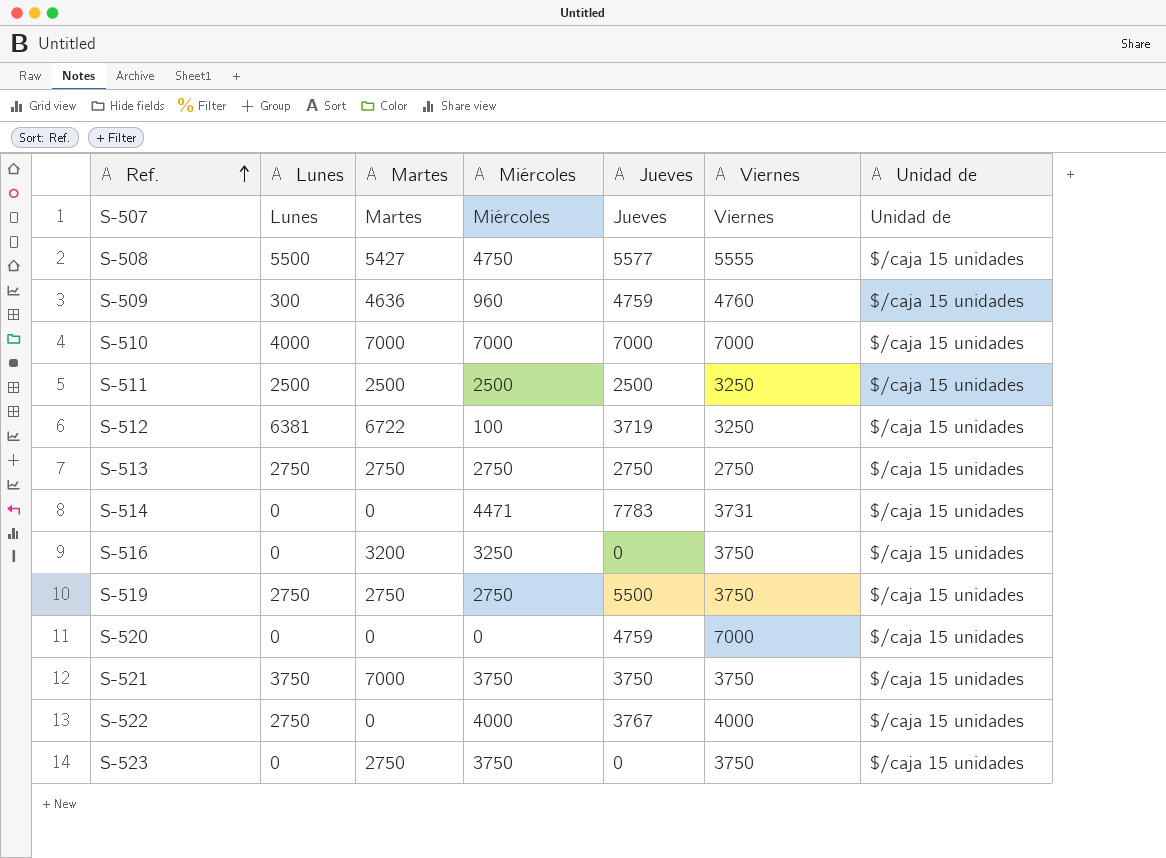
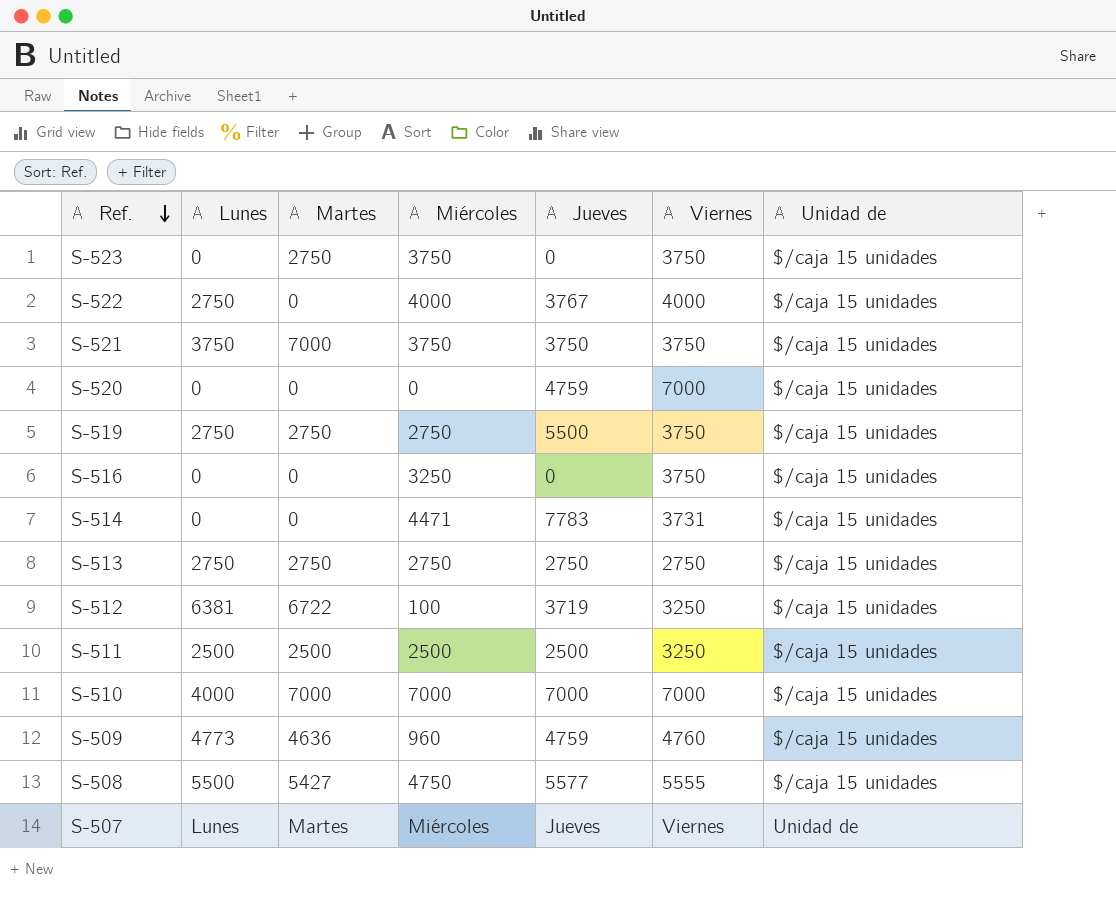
row order: Ref. ascending -> Ref. descending
S-516 | Martes: 3200 -> 0
S-509 | Lunes: 300 -> 4773

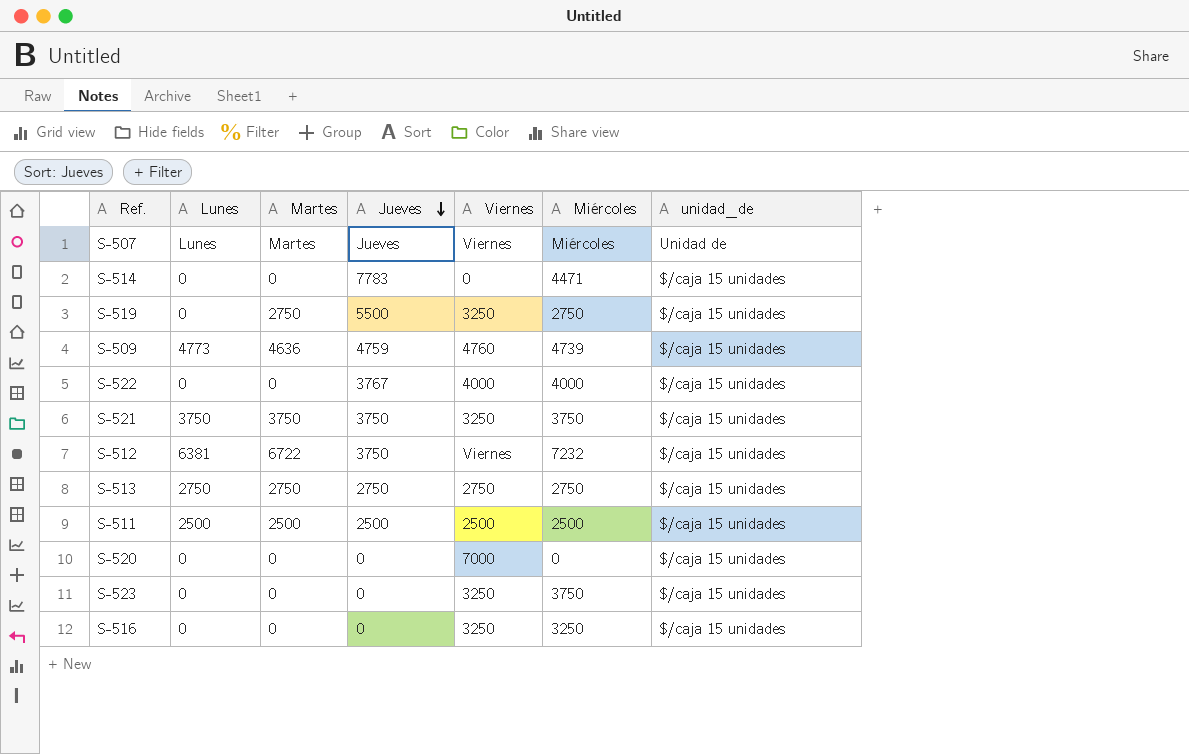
row order: Ref. descending -> Jueves descending
column Miércoles | position: 4 -> 6
column name: Unidad de -> unidad_de
row S-510: 4000 | 7000 | 7000 | 7000 | 7000 | $/caja 15 unidades -> none
row S-508: 5500 | 5427 | 4750 | 5577 | 5555 | $/caja 15 unidades -> none
S-514 | Viernes: 3731 -> 0
S-519 | Lunes: 2750 -> 0
S-519 | Viernes: 3750 -> 3250
S-509 | Miércoles: 960 -> 4739
S-522 | Lunes: 2750 -> 0
S-521 | Martes: 7000 -> 3750
S-521 | Viernes: 3750 -> 3250
S-512 | Jueves: 3719 -> 3750
S-512 | Viernes: 3250 -> Viernes
S-512 | Miércoles: 100 -> 7232
S-511 | Viernes: 3250 -> 2500
S-520 | Jueves: 4759 -> 0
S-523 | Martes: 2750 -> 0
S-523 | Viernes: 3750 -> 3250
S-516 | Viernes: 3750 -> 3250

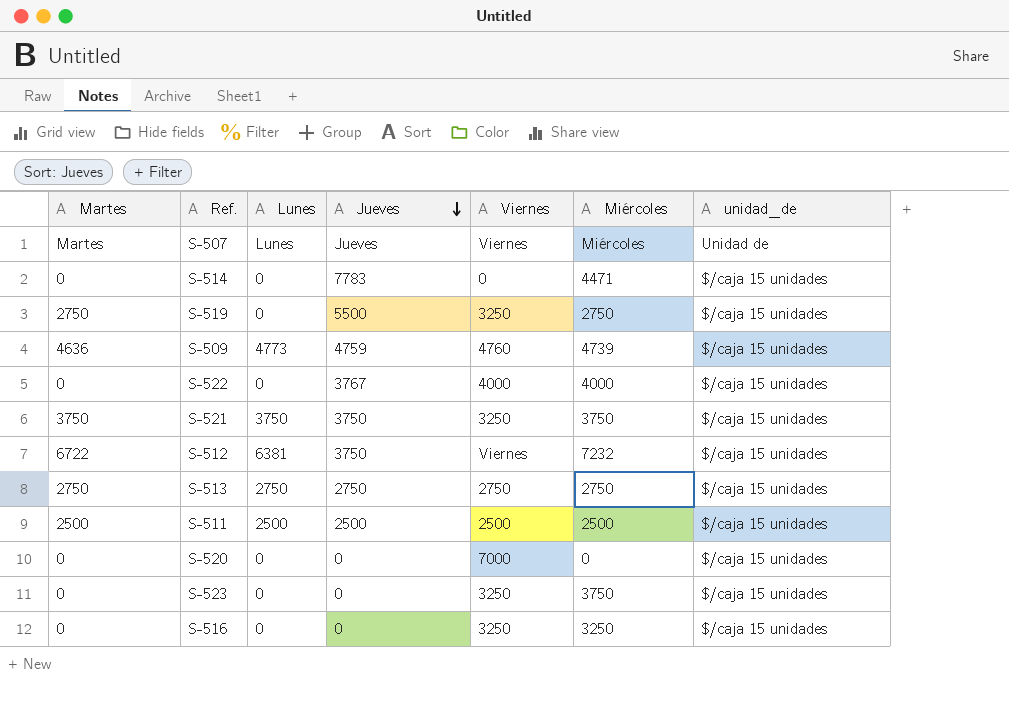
column Martes | position: 3 -> 1

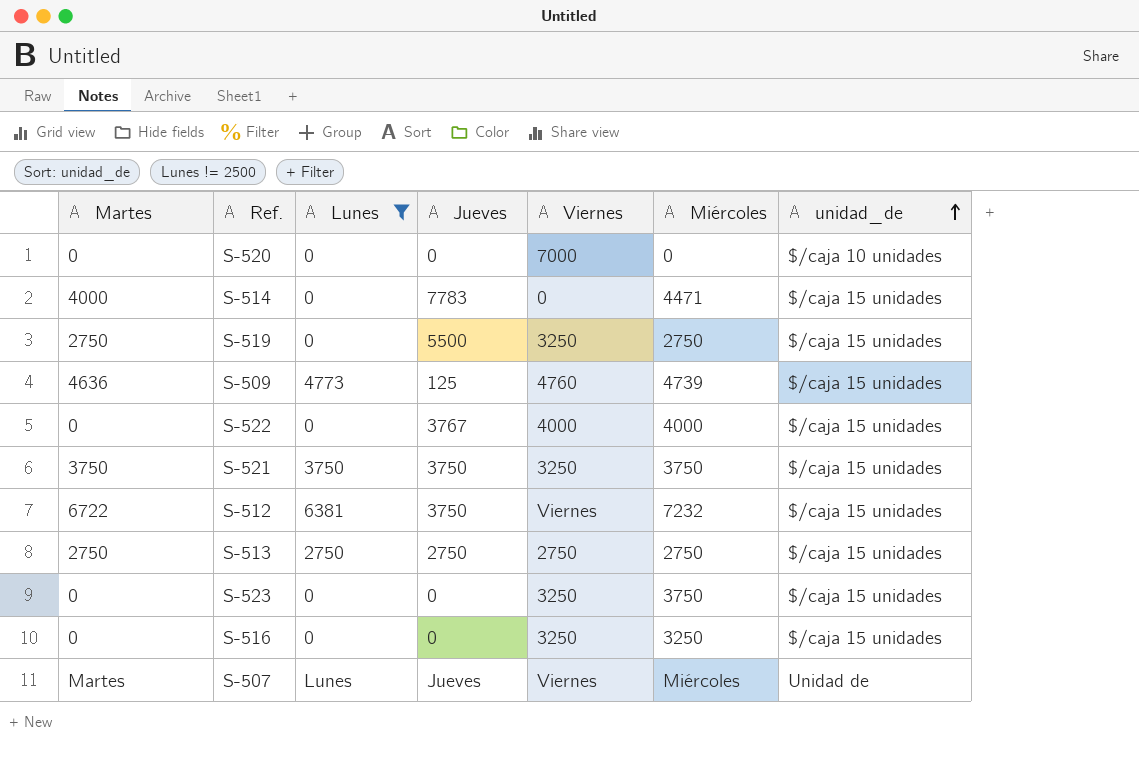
filter: none -> Lunes != 2500
row order: Jueves descending -> unidad_de ascending
S-520 | unidad_de: $/caja 15 unidades -> $/caja 10 unidades
S-514 | Martes: 0 -> 4000
S-509 | Jueves: 4759 -> 125

